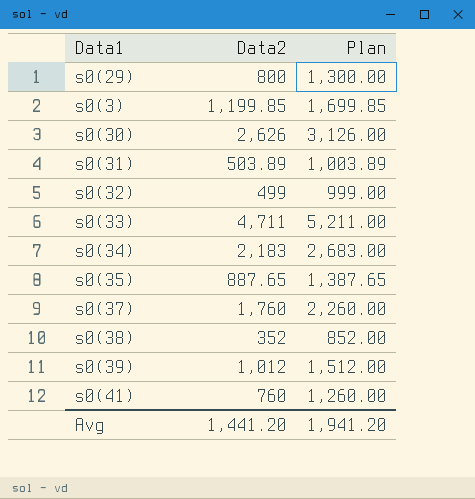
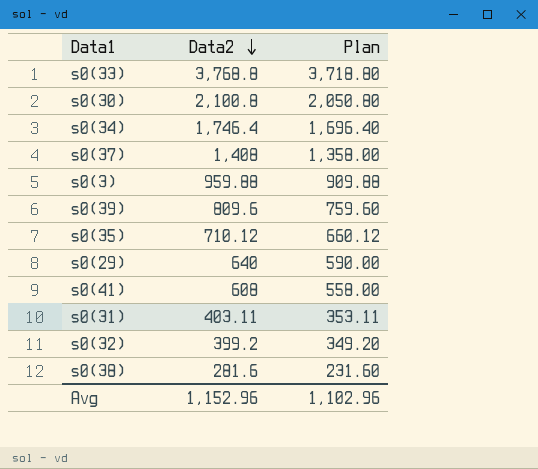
row order: none -> Data2 descending
column Plan | formula: [Data2] + 500 -> [Data2] - 50
s0(33) | Data2: 4,711 -> 3,768.8
s0(30) | Data2: 2,626 -> 2,100.8
s0(34) | Data2: 2,183 -> 1,746.4
s0(37) | Data2: 1,760 -> 1,408
s0(3) | Data2: 1,199.85 -> 959.88
s0(39) | Data2: 1,012 -> 809.6
s0(35) | Data2: 887.65 -> 710.12
s0(29) | Data2: 800 -> 640
s0(41) | Data2: 760 -> 608
s0(31) | Data2: 503.89 -> 403.11
s0(32) | Data2: 499 -> 399.2
s0(38) | Data2: 352 -> 281.6
Avg | Data2: 1,441.20 -> 1,152.96
Avg | Plan: 1,941.20 -> 1,102.96

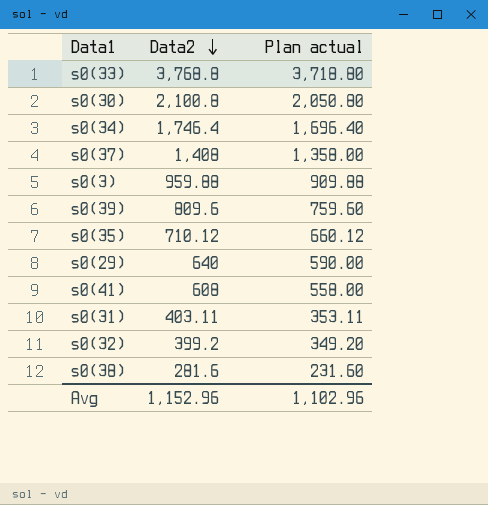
column name: Plan -> Plan actual

